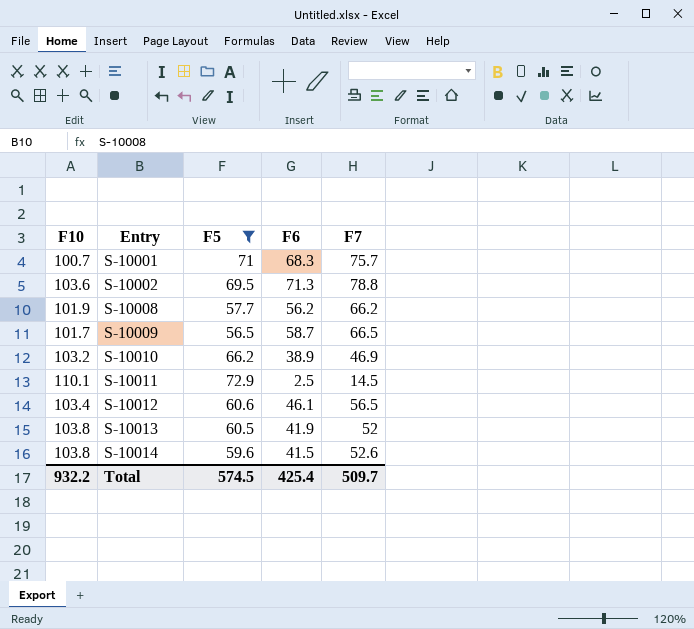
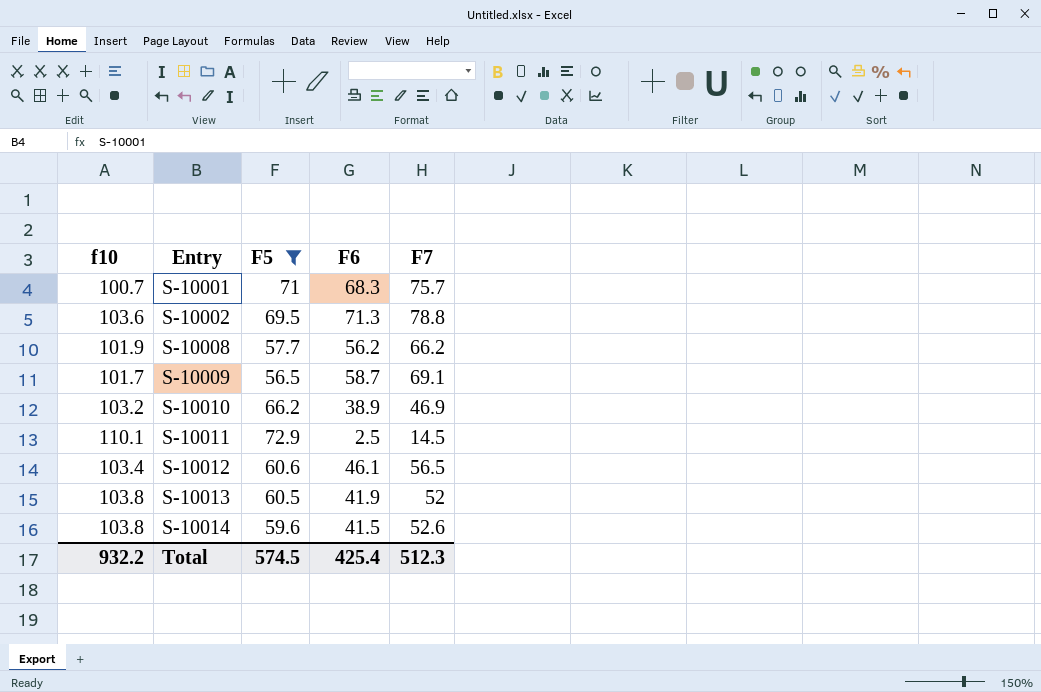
column name: F10 -> f10
S-10009 | F7: 66.5 -> 69.1
Total | F7: 509.7 -> 512.3

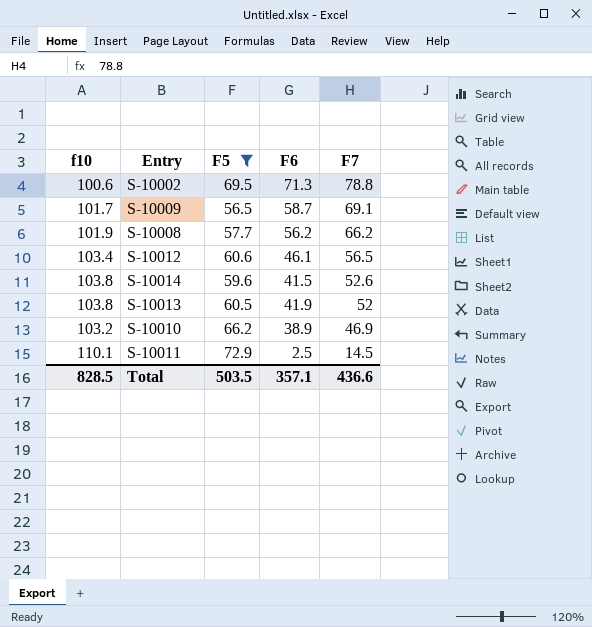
row order: Entry ascending -> F7 descending
row S-10001: 100.7 | 71 | 68.3 | 75.7 -> none
S-10002 | f10: 103.6 -> 100.6
Total | f10: 932.2 -> 828.5
Total | F5: 574.5 -> 503.5
Total | F6: 425.4 -> 357.1
Total | F7: 512.3 -> 436.6

